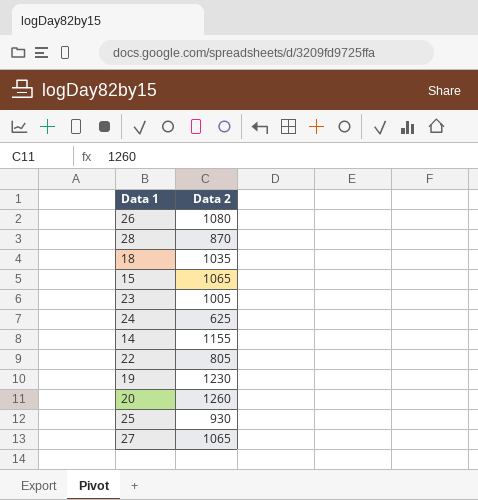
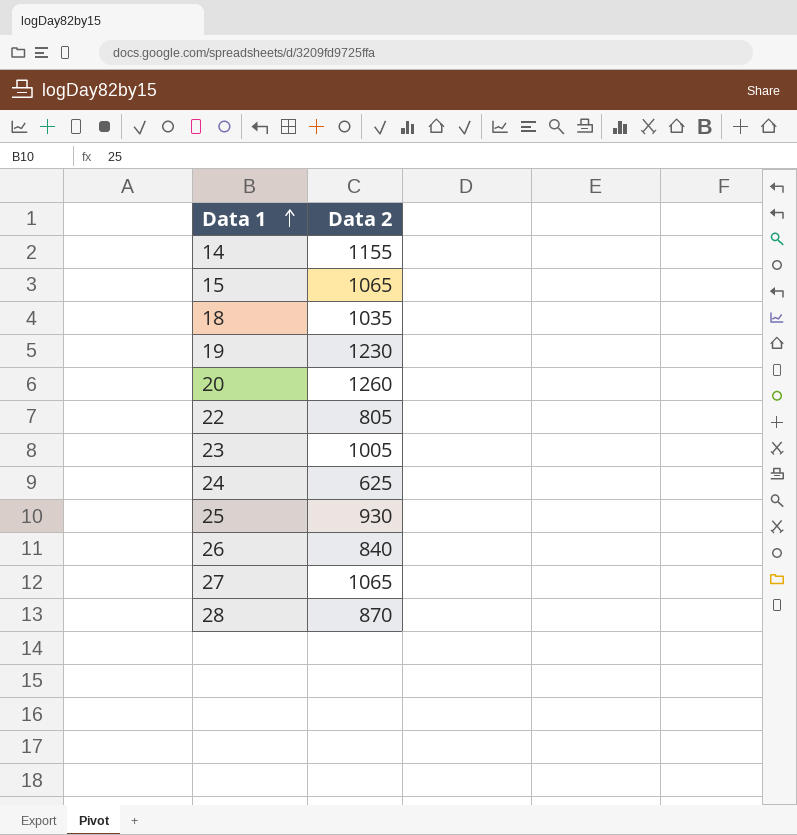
row order: none -> Data 1 ascending
26 | Data 2: 1080 -> 840

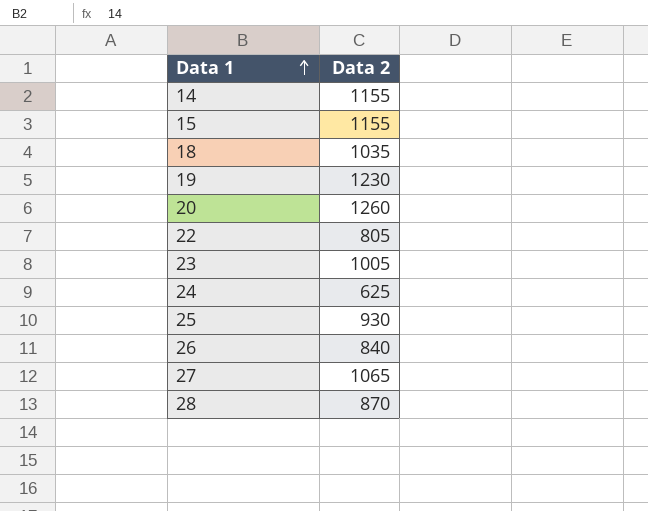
15 | Data 2: 1065 -> 1155

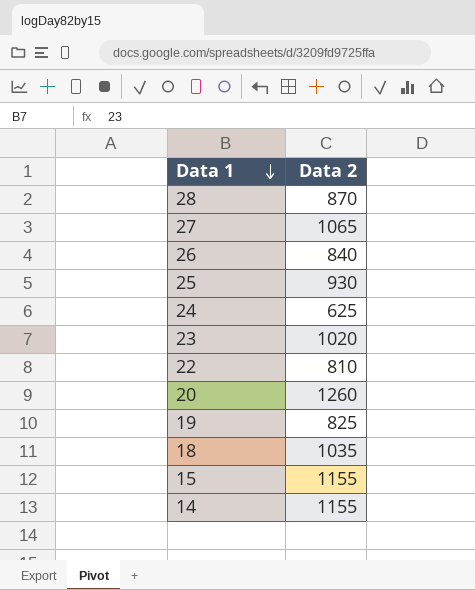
row order: Data 1 ascending -> Data 1 descending
23 | Data 2: 1005 -> 1020
22 | Data 2: 805 -> 810
19 | Data 2: 1230 -> 825

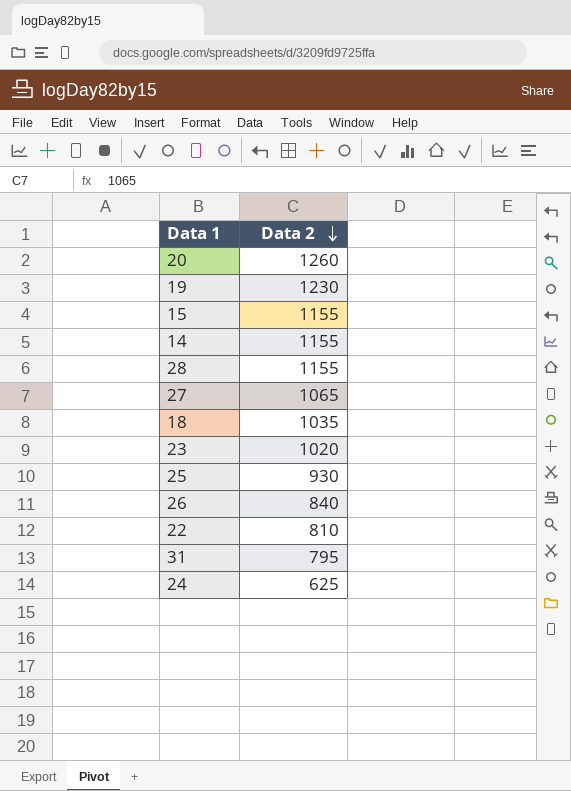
row order: Data 1 descending -> Data 2 descending
19 | Data 2: 825 -> 1230
28 | Data 2: 870 -> 1155
row 31: none -> 795

